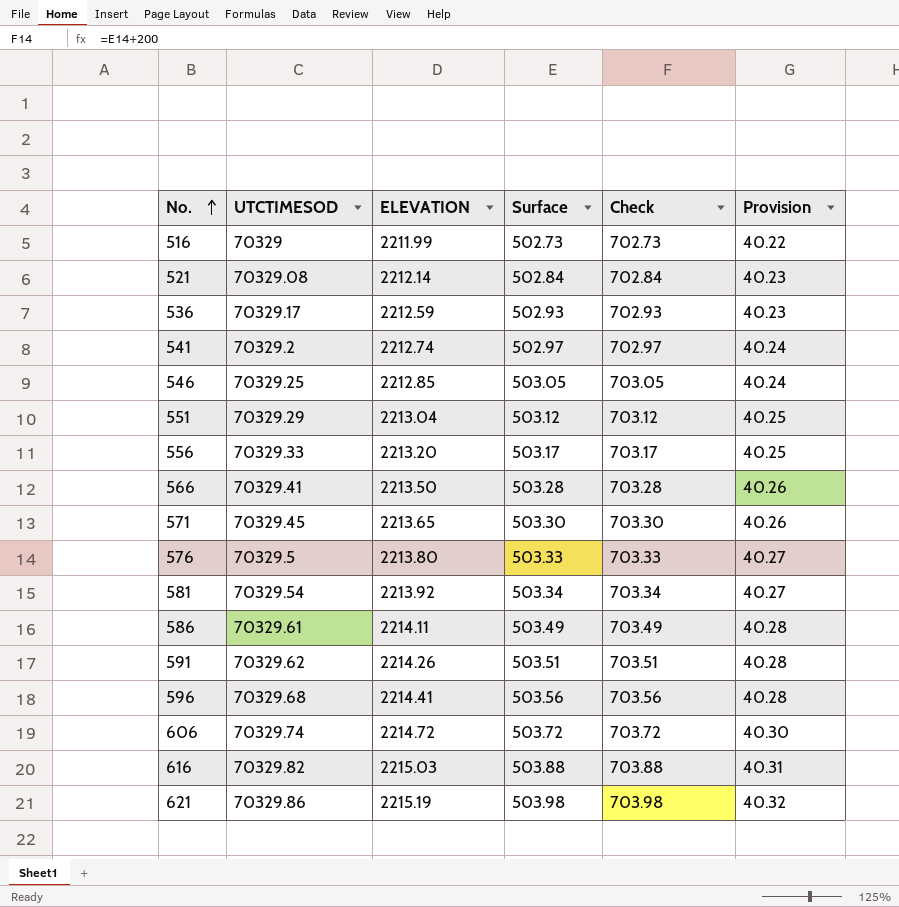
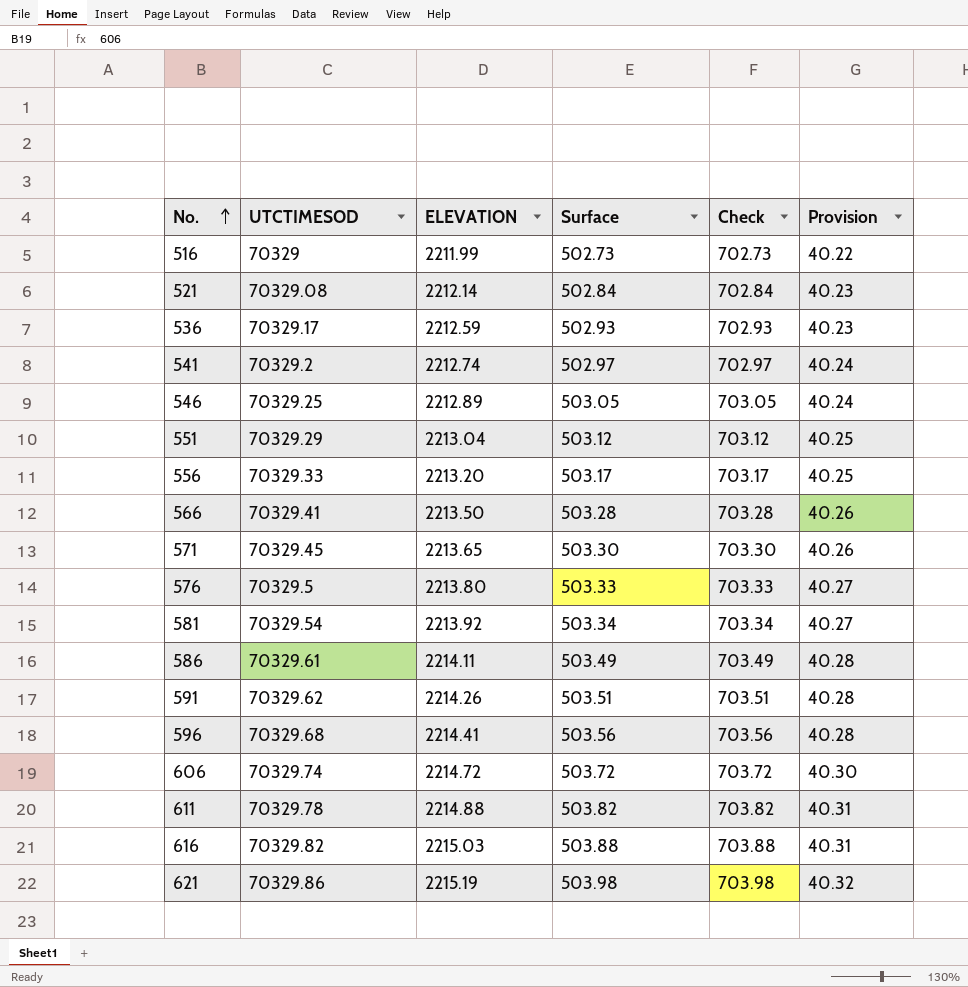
546 | ELEVATION: 2212.85 -> 2212.89
row 611: none -> 70329.78 | 2214.88 | 503.82 | 703.82 | 40.31

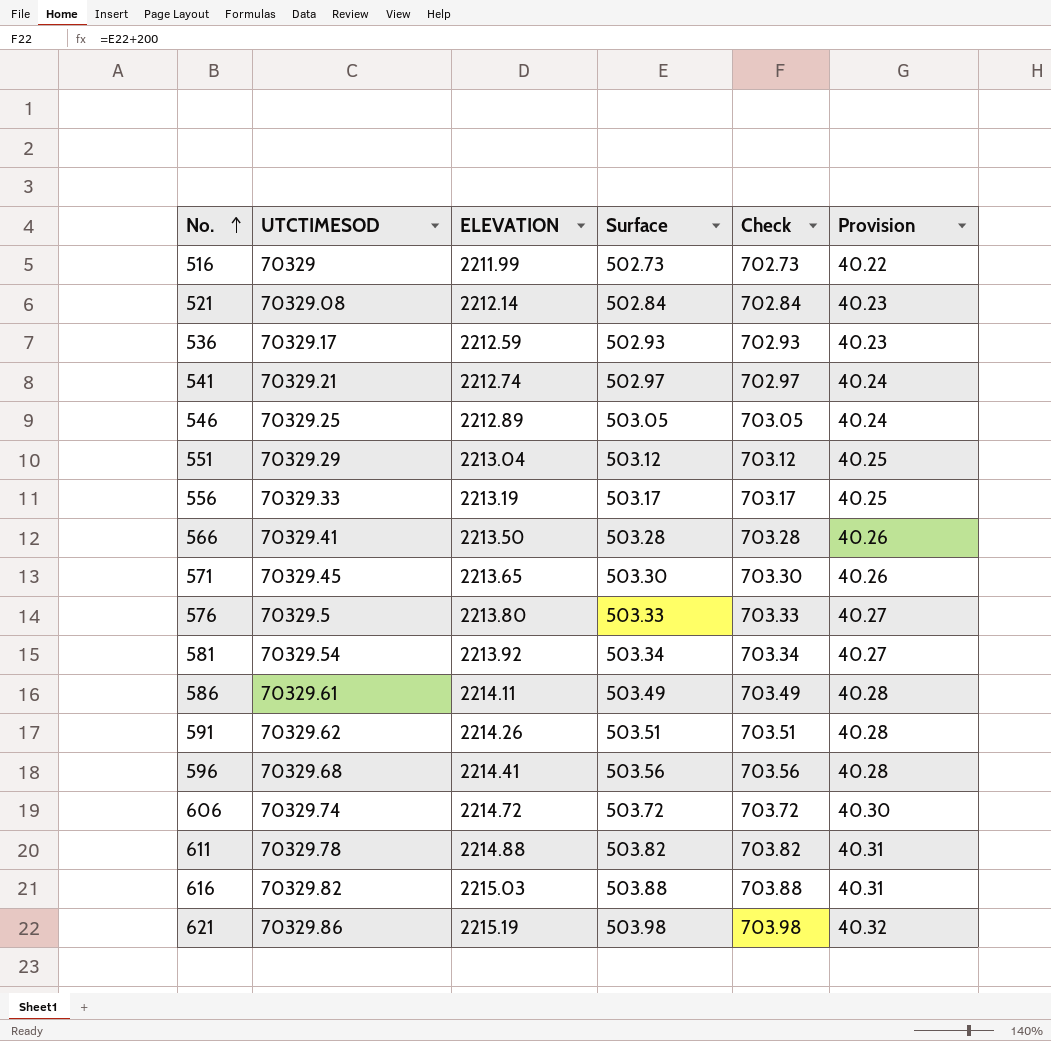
541 | UTCTIMESOD: 70329.2 -> 70329.21
556 | ELEVATION: 2213.20 -> 2213.19

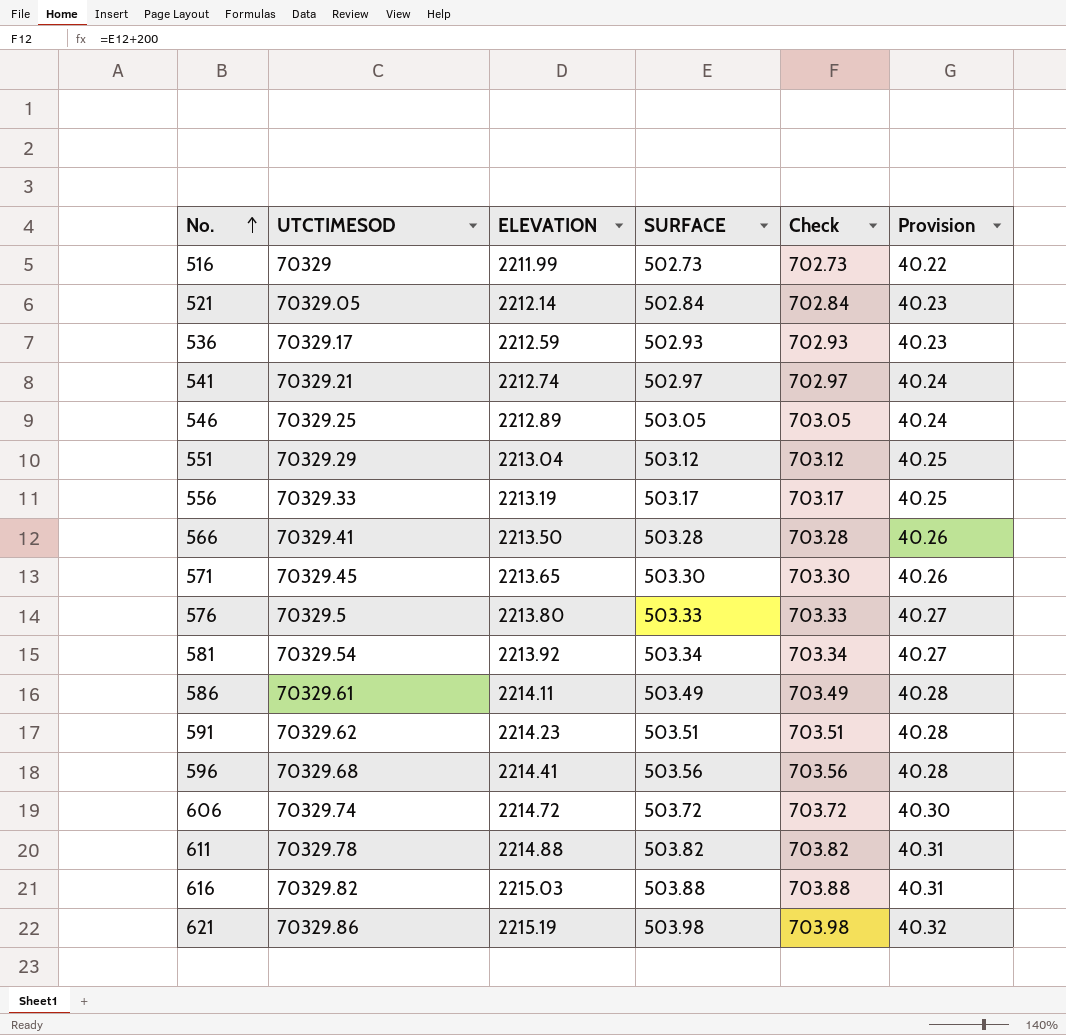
column name: Surface -> SURFACE
521 | UTCTIMESOD: 70329.08 -> 70329.05
591 | ELEVATION: 2214.26 -> 2214.23

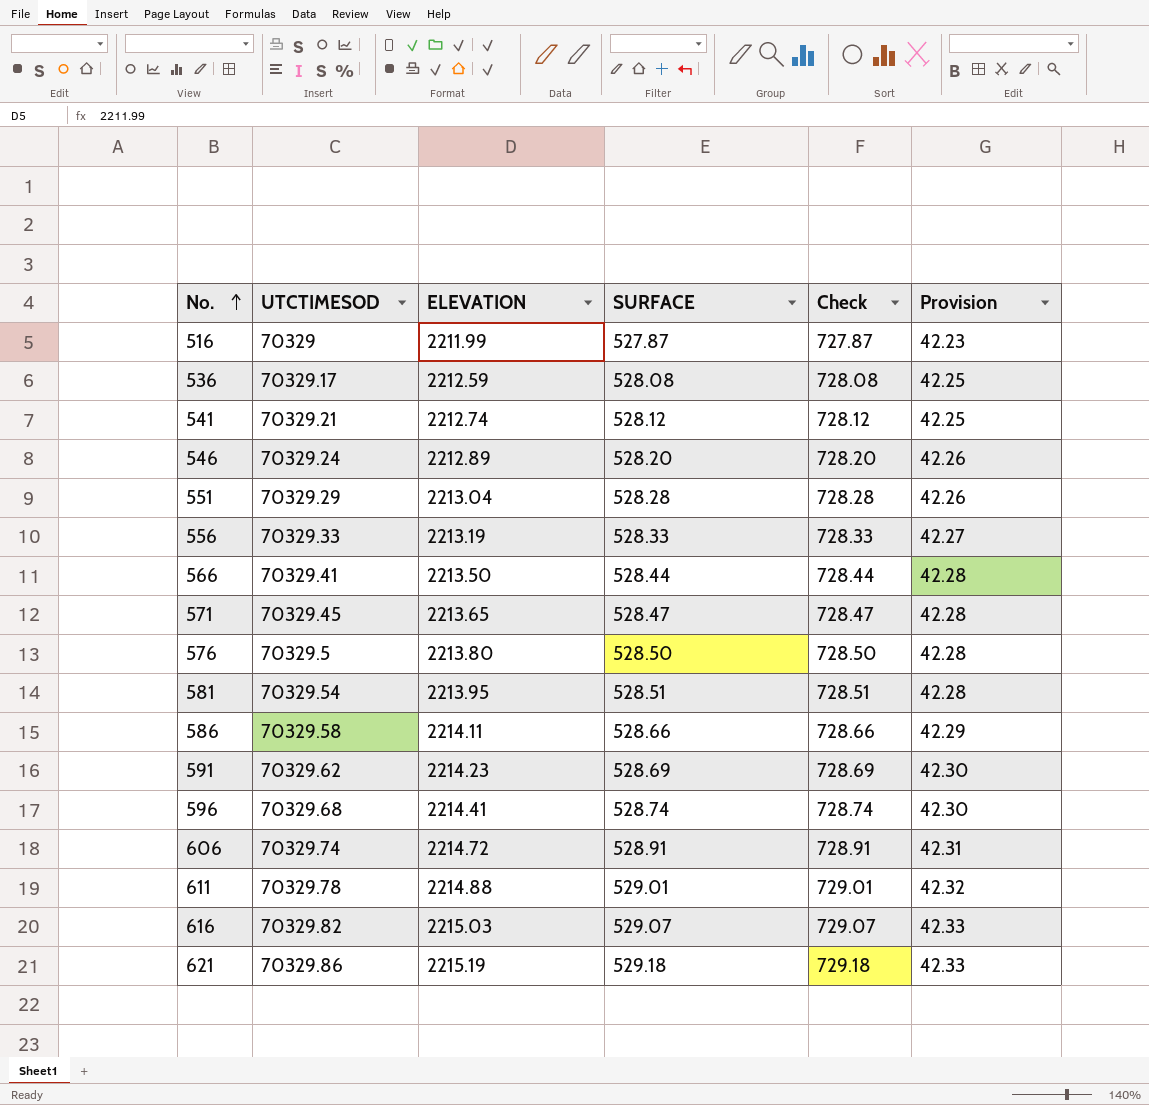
row 521: 70329.05 | 2212.14 | 502.84 | 702.84 | 40.23 -> none
516 | SURFACE: 502.73 -> 527.87
516 | Check: 702.73 -> 727.87
516 | Provision: 40.22 -> 42.23
536 | SURFACE: 502.93 -> 528.08
536 | Check: 702.93 -> 728.08
536 | Provision: 40.23 -> 42.25
541 | SURFACE: 502.97 -> 528.12
541 | Check: 702.97 -> 728.12
541 | Provision: 40.24 -> 42.25
546 | UTCTIMESOD: 70329.25 -> 70329.24
546 | SURFACE: 503.05 -> 528.20
546 | Check: 703.05 -> 728.20
546 | Provision: 40.24 -> 42.26
551 | SURFACE: 503.12 -> 528.28
551 | Check: 703.12 -> 728.28
551 | Provision: 40.25 -> 42.26
556 | SURFACE: 503.17 -> 528.33
556 | Check: 703.17 -> 728.33
556 | Provision: 40.25 -> 42.27
566 | SURFACE: 503.28 -> 528.44
566 | Check: 703.28 -> 728.44
566 | Provision: 40.26 -> 42.28
571 | SURFACE: 503.30 -> 528.47
571 | Check: 703.30 -> 728.47
571 | Provision: 40.26 -> 42.28
576 | SURFACE: 503.33 -> 528.50
576 | Check: 703.33 -> 728.50
576 | Provision: 40.27 -> 42.28
581 | ELEVATION: 2213.92 -> 2213.95
581 | SURFACE: 503.34 -> 528.51
581 | Check: 703.34 -> 728.51
581 | Provision: 40.27 -> 42.28
586 | UTCTIMESOD: 70329.61 -> 70329.58
586 | SURFACE: 503.49 -> 528.66
586 | Check: 703.49 -> 728.66
586 | Provision: 40.28 -> 42.29
591 | SURFACE: 503.51 -> 528.69
591 | Check: 703.51 -> 728.69
591 | Provision: 40.28 -> 42.30
596 | SURFACE: 503.56 -> 528.74
596 | Check: 703.56 -> 728.74
596 | Provision: 40.28 -> 42.30
606 | SURFACE: 503.72 -> 528.91
606 | Check: 703.72 -> 728.91
606 | Provision: 40.30 -> 42.31
611 | SURFACE: 503.82 -> 529.01
611 | Check: 703.82 -> 729.01
611 | Provision: 40.31 -> 42.32
616 | SURFACE: 503.88 -> 529.07
616 | Check: 703.88 -> 729.07
616 | Provision: 40.31 -> 42.33
621 | SURFACE: 503.98 -> 529.18
621 | Check: 703.98 -> 729.18
621 | Provision: 40.32 -> 42.33

